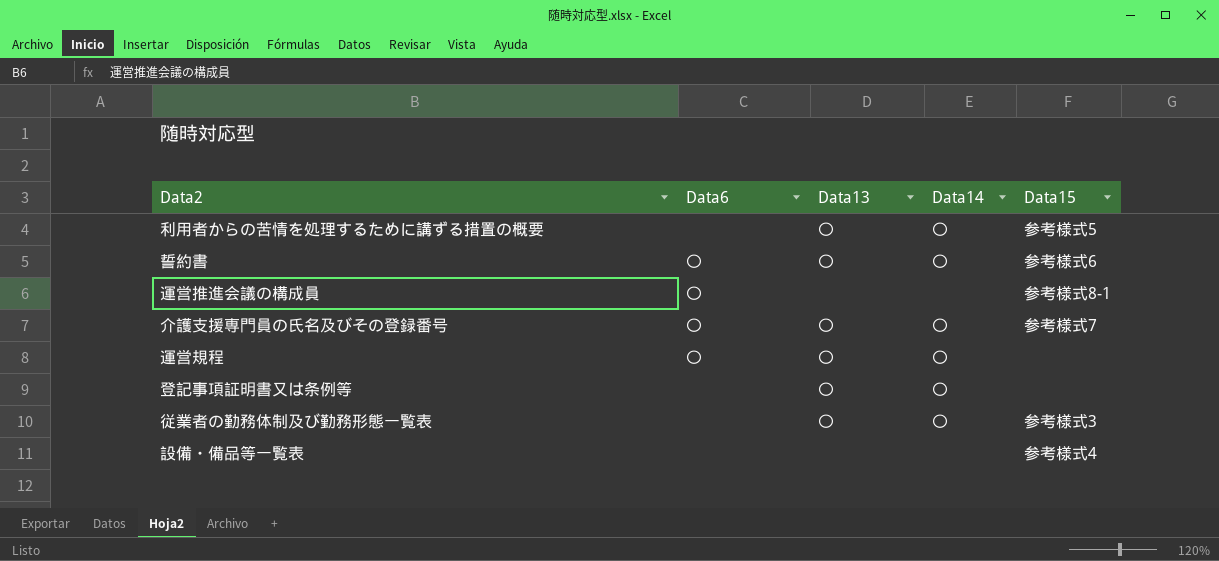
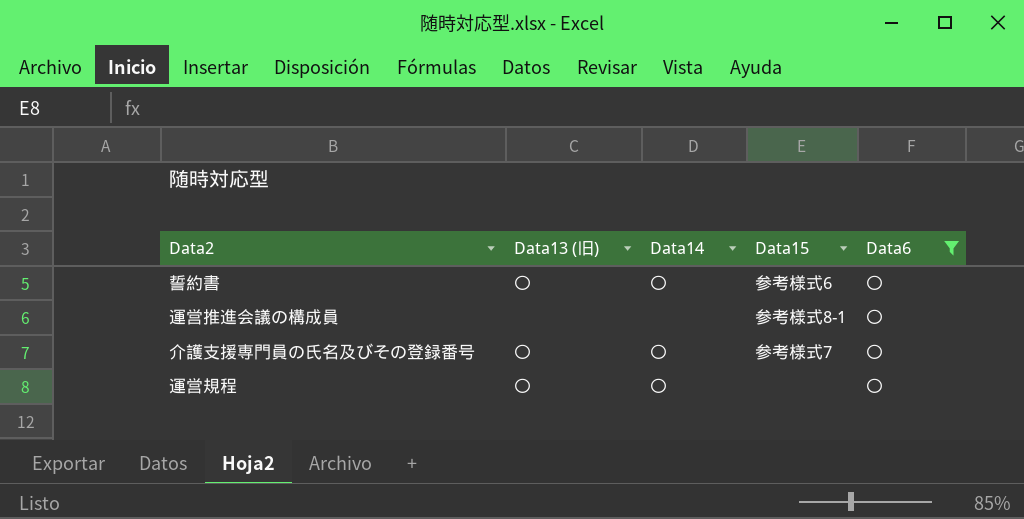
filter: none -> Data6 = 〇
column name: Data13 -> Data13 (旧)
column Data6 | position: 2 -> 5

